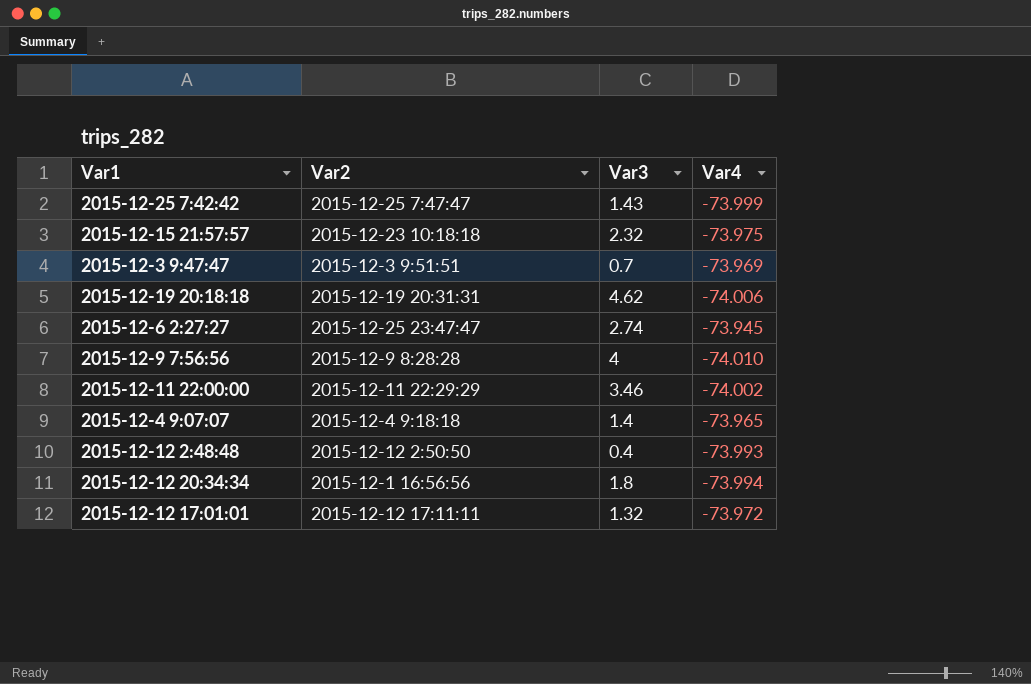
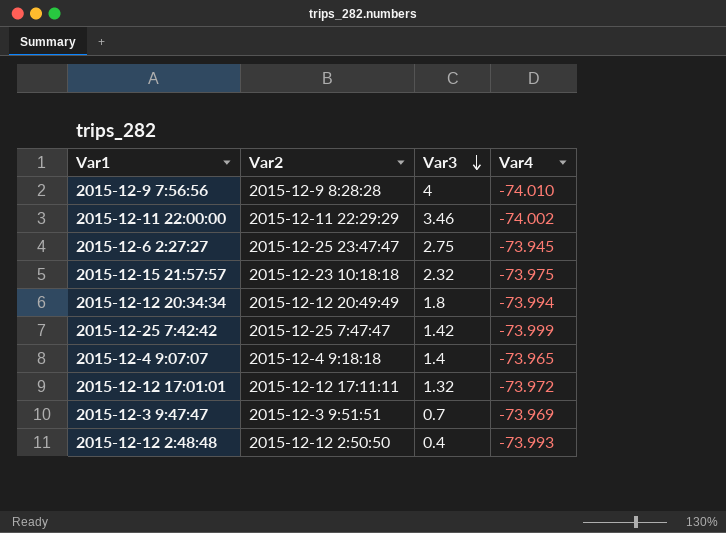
row order: none -> Var3 descending
row 2015-12-19 20:18:18: 2015-12-19 20:31:31 | 4.62 | -74.006 -> none
2015-12-6 2:27:27 | Var3: 2.74 -> 2.75
2015-12-12 20:34:34 | Var2: 2015-12-1 16:56:56 -> 2015-12-12 20:49:49
2015-12-25 7:42:42 | Var3: 1.43 -> 1.42

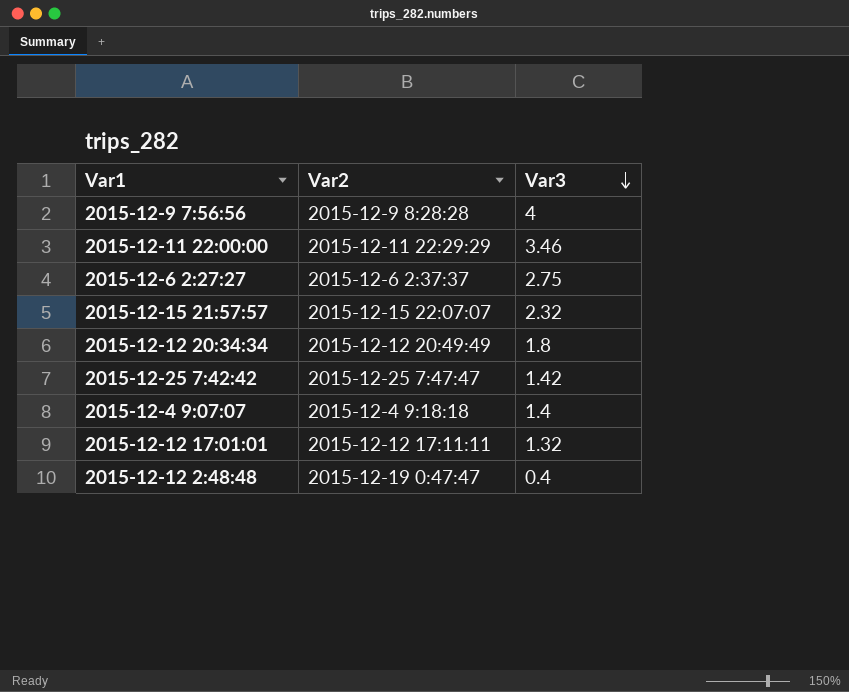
column Var4 | position: 4 -> none
row 2015-12-3 9:47:47: 2015-12-3 9:51:51 | 0.7 | -73.969 -> none
2015-12-6 2:27:27 | Var2: 2015-12-25 23:47:47 -> 2015-12-6 2:37:37
2015-12-15 21:57:57 | Var2: 2015-12-23 10:18:18 -> 2015-12-15 22:07:07
2015-12-12 2:48:48 | Var2: 2015-12-12 2:50:50 -> 2015-12-19 0:47:47

